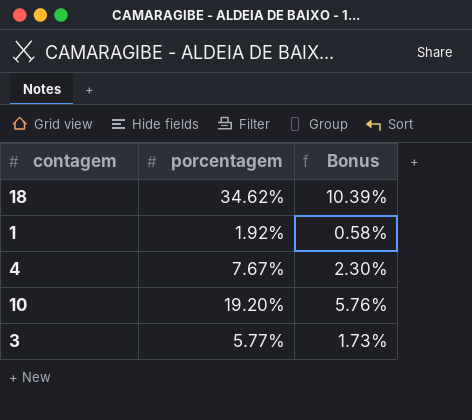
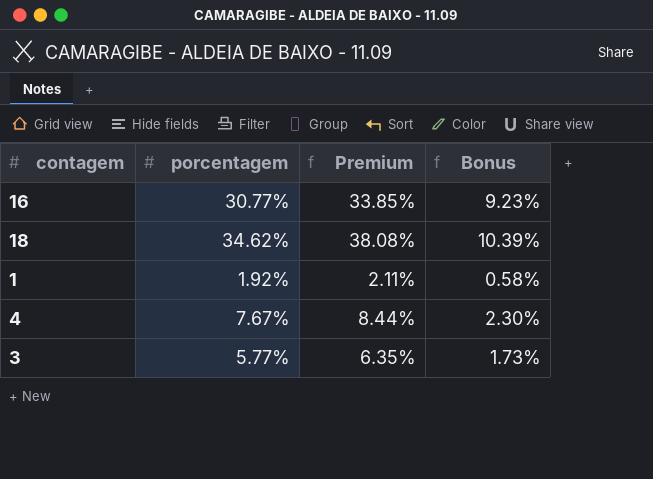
column Premium | formula: none -> [porcentagem] * 1.1
row 10: 19.20% | 5.76% -> none
row 16: none -> 30.77% | 33.85% | 9.23%

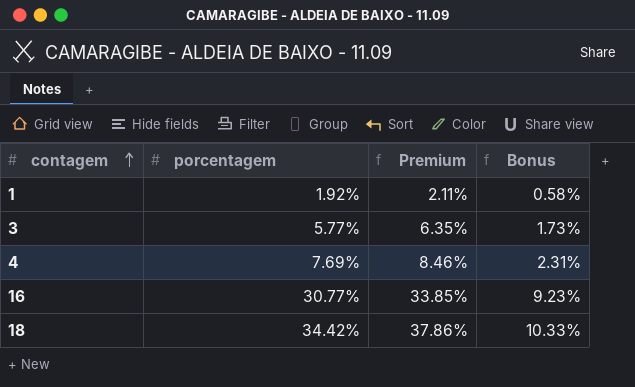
row order: none -> contagem ascending
4 | porcentagem: 7.67% -> 7.69%
4 | Premium: 8.44% -> 8.46%
4 | Bonus: 2.30% -> 2.31%
18 | porcentagem: 34.62% -> 34.42%
18 | Premium: 38.08% -> 37.86%
18 | Bonus: 10.39% -> 10.33%

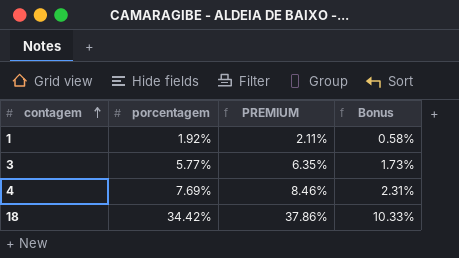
column name: Premium -> PREMIUM
row 16: 30.77% | 33.85% | 9.23% -> none

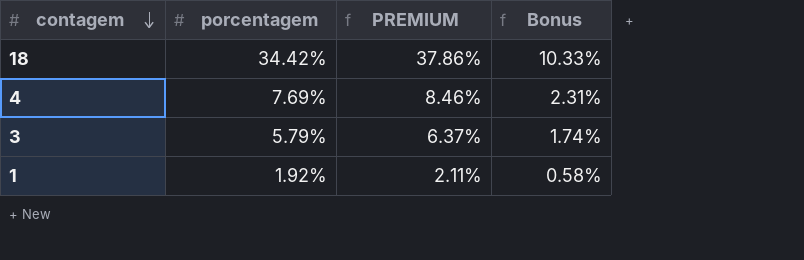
row order: contagem ascending -> contagem descending
3 | porcentagem: 5.77% -> 5.79%
3 | PREMIUM: 6.35% -> 6.37%
3 | Bonus: 1.73% -> 1.74%

